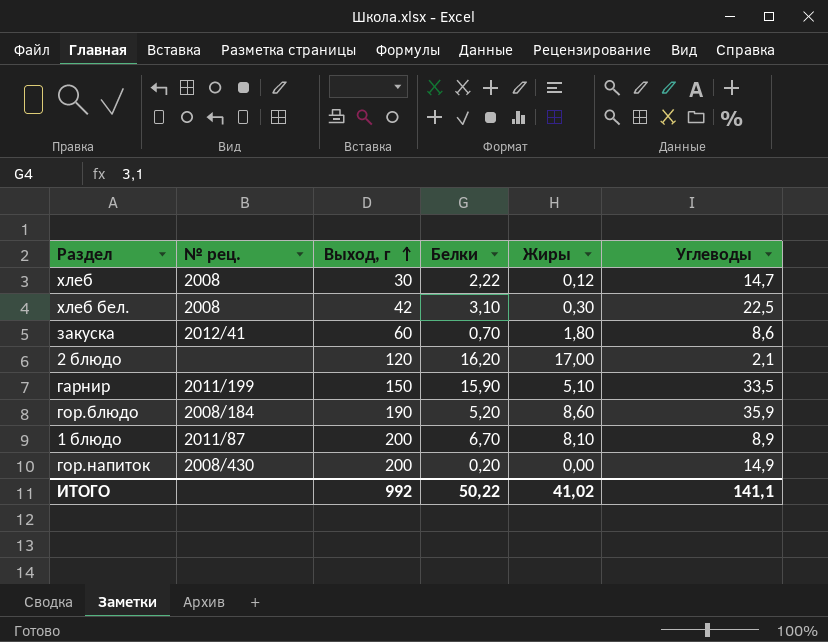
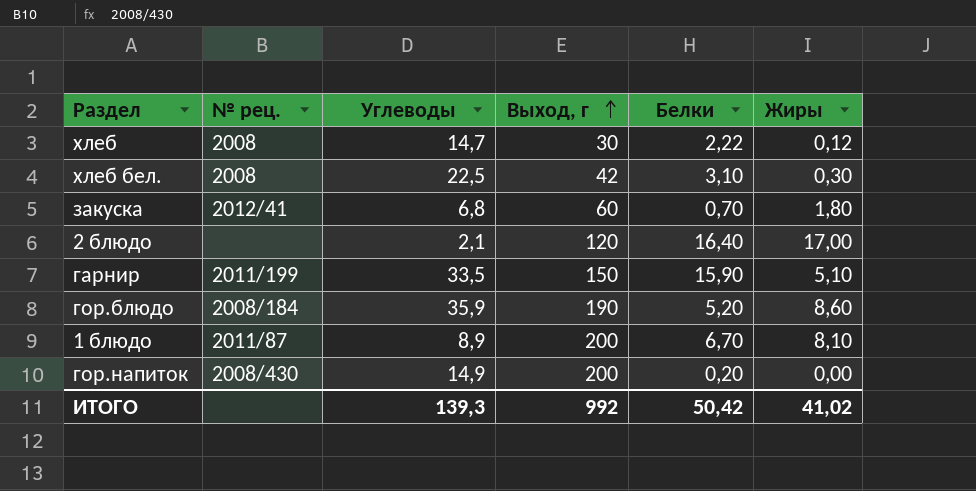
column Углеводы | position: 6 -> 3
закуска | Углеводы: 8,6 -> 6,8
2 блюдо | Белки: 16,20 -> 16,40
ИТОГО | Углеводы: 141,1 -> 139,3
ИТОГО | Белки: 50,22 -> 50,42

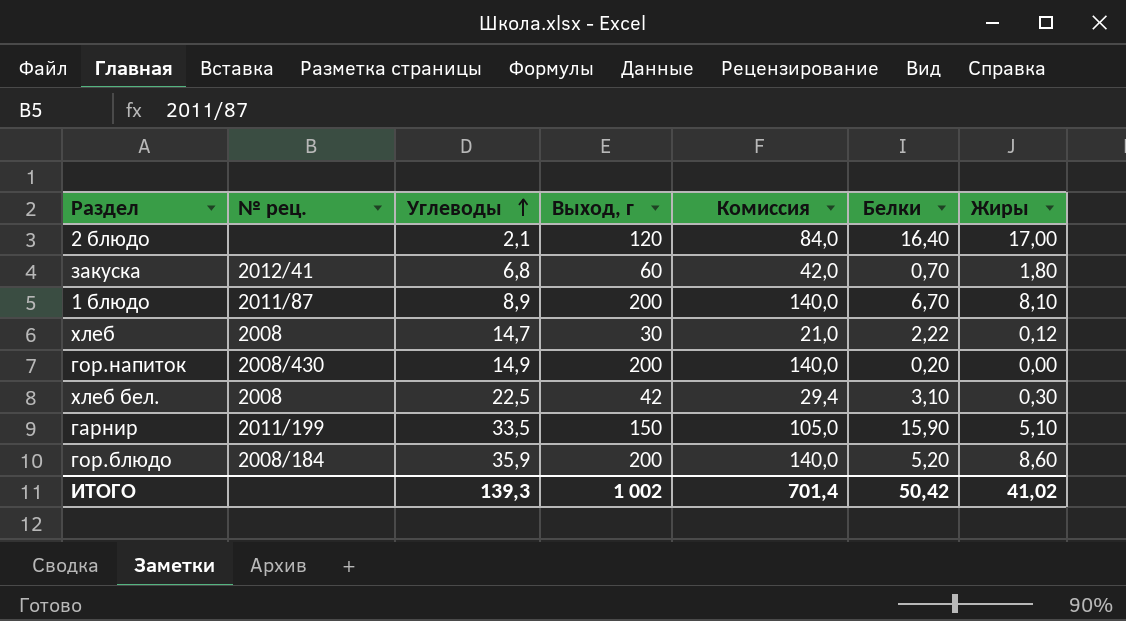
row order: Выход, г ascending -> Углеводы ascending
column Комиссия | formula: none -> [Выход, г] * 0,7
гор.блюдо | Выход, г: 190 -> 200
ИТОГО | Выход, г: 992 -> 1 002

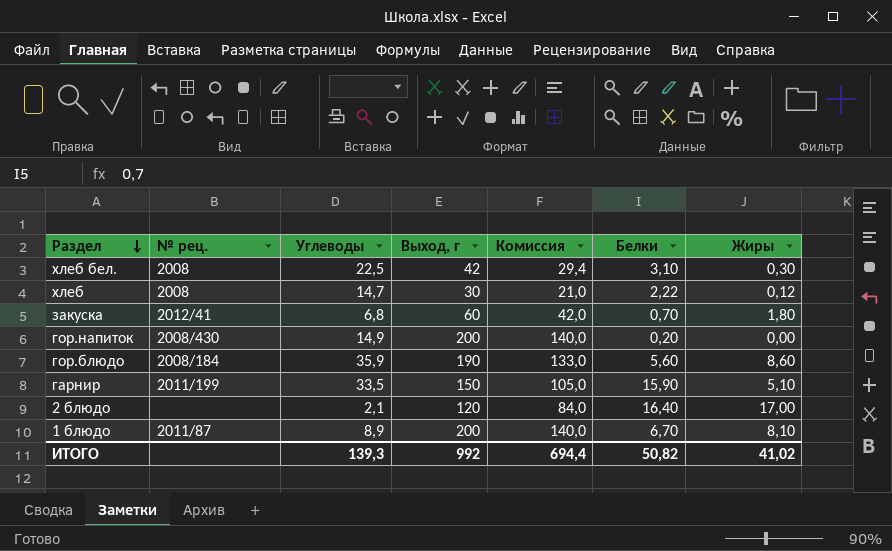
row order: Углеводы ascending -> Раздел descending
гор.блюдо | Выход, г: 200 -> 190
гор.блюдо | Комиссия: 140,0 -> 133,0
гор.блюдо | Белки: 5,20 -> 5,60
ИТОГО | Выход, г: 1 002 -> 992
ИТОГО | Комиссия: 701,4 -> 694,4
ИТОГО | Белки: 50,42 -> 50,82

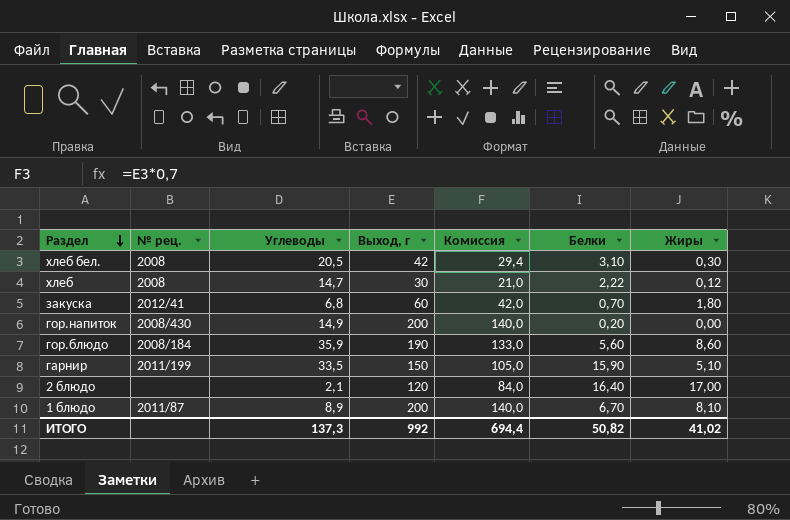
хлеб бел. | Углеводы: 22,5 -> 20,5
ИТОГО | Углеводы: 139,3 -> 137,3

